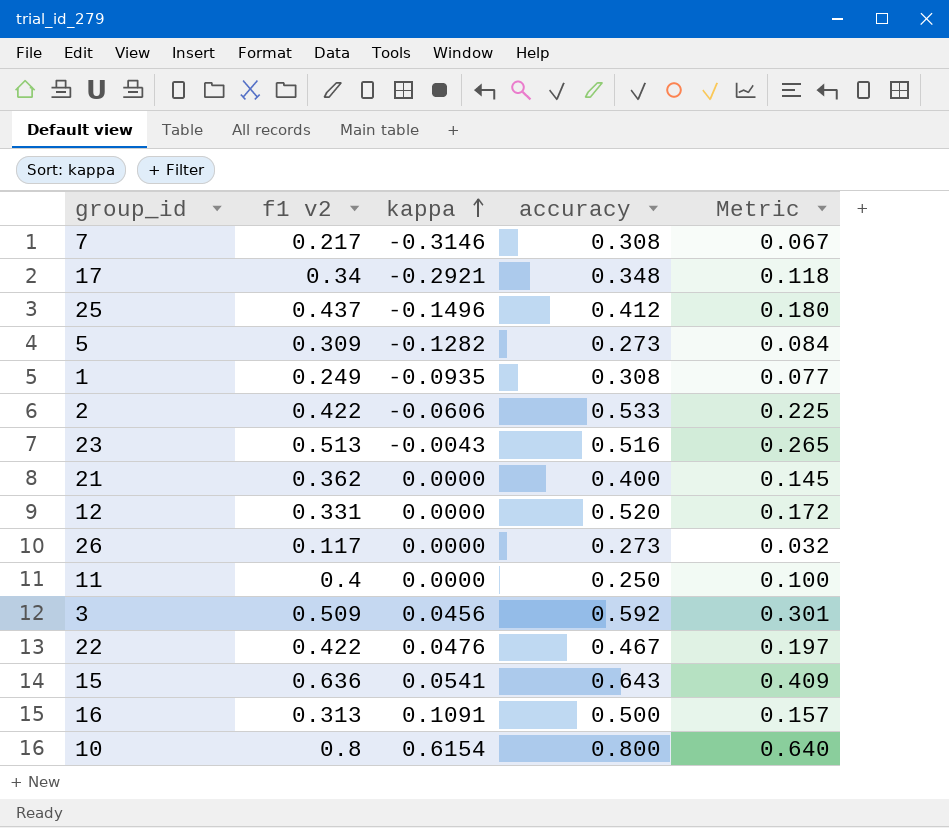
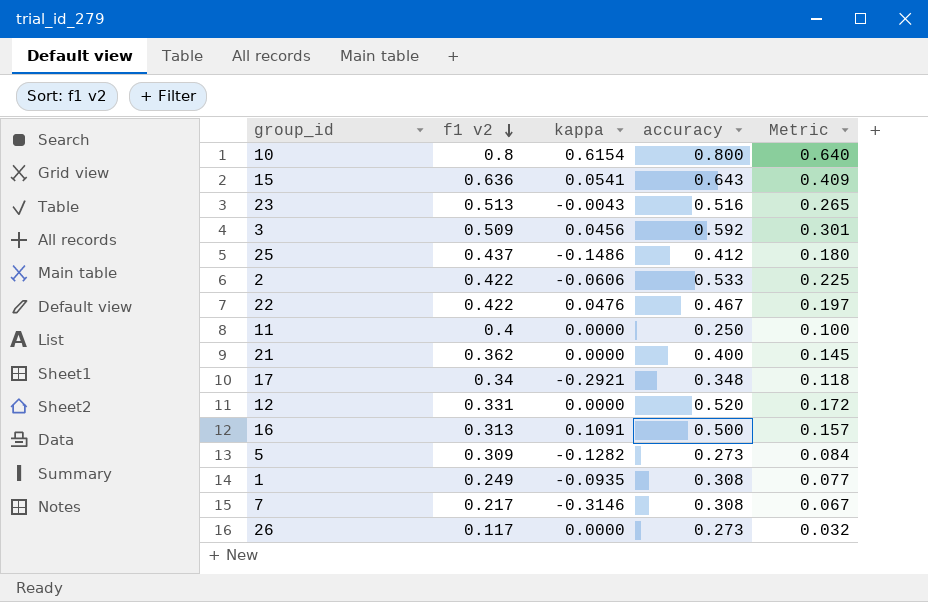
row order: kappa ascending -> f1 v2 descending
25 | kappa: -0.1496 -> -0.1486

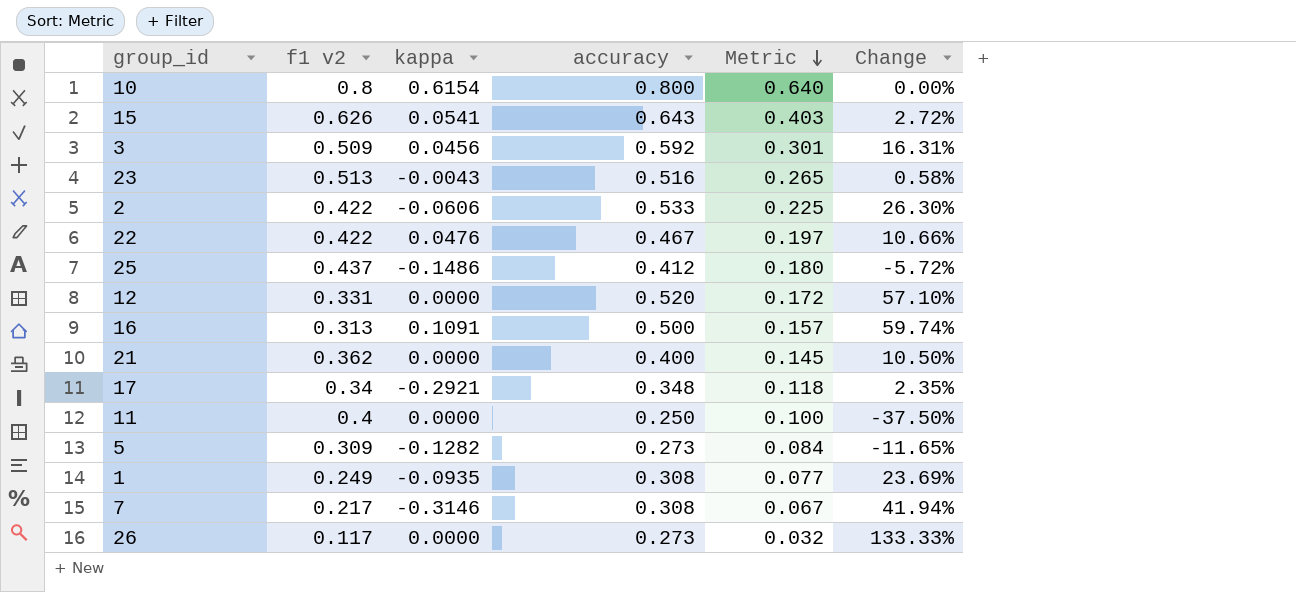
row order: f1 v2 descending -> Metric descending
column Change | formula: none -> ([accuracy] - [f1 v2]) / [f1 v2]
15 | f1 v2: 0.636 -> 0.626
15 | Metric: 0.409 -> 0.403

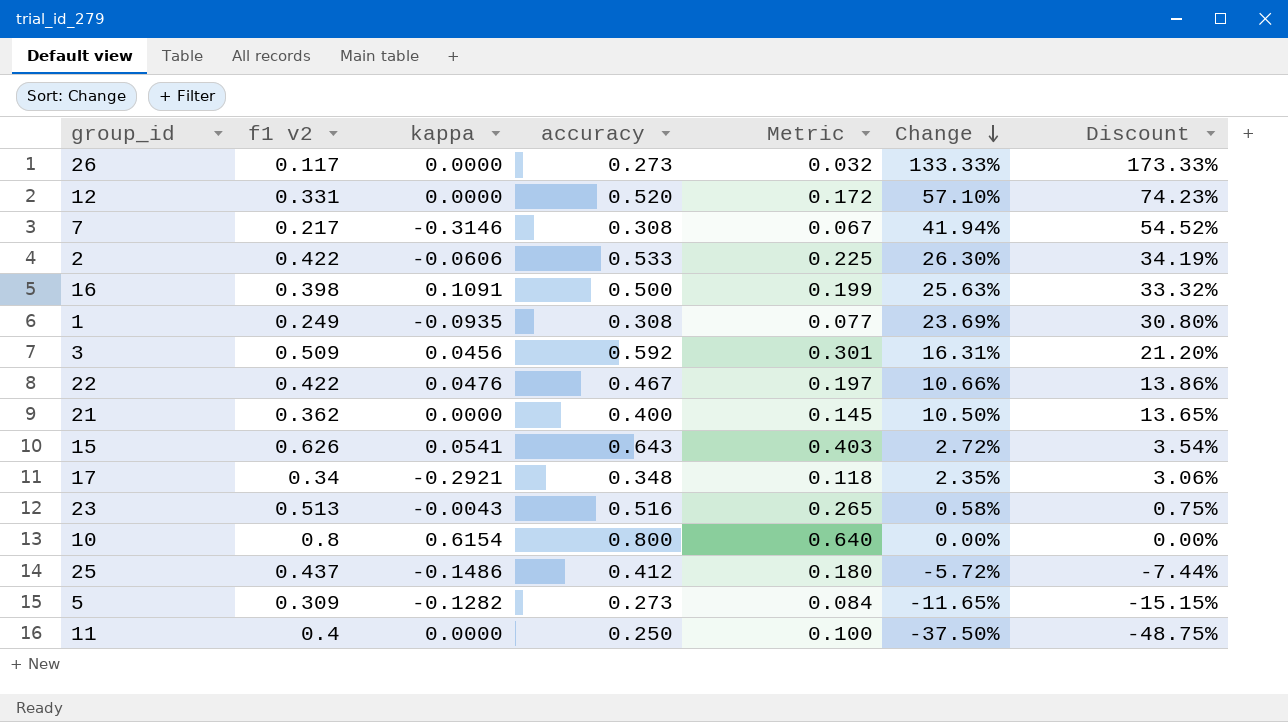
row order: Metric descending -> Change descending
column Discount | formula: none -> [Change] * 1.3
16 | f1 v2: 0.313 -> 0.398
16 | Metric: 0.157 -> 0.199
16 | Change: 59.74% -> 25.63%

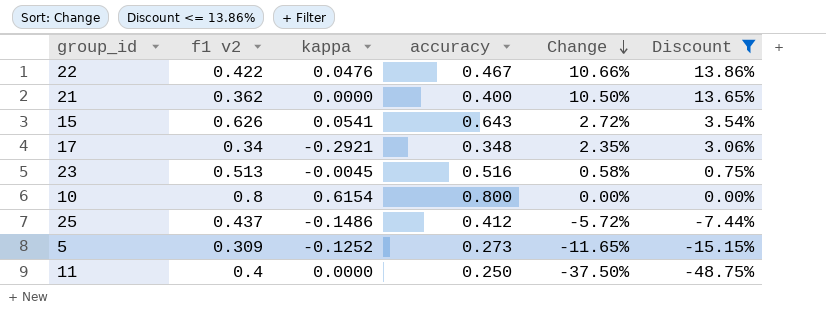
filter: none -> Discount <= 13.86%
column Metric | formula: [f1 v2] * [accuracy] -> none
23 | kappa: -0.0043 -> -0.0045
5 | kappa: -0.1282 -> -0.1252

